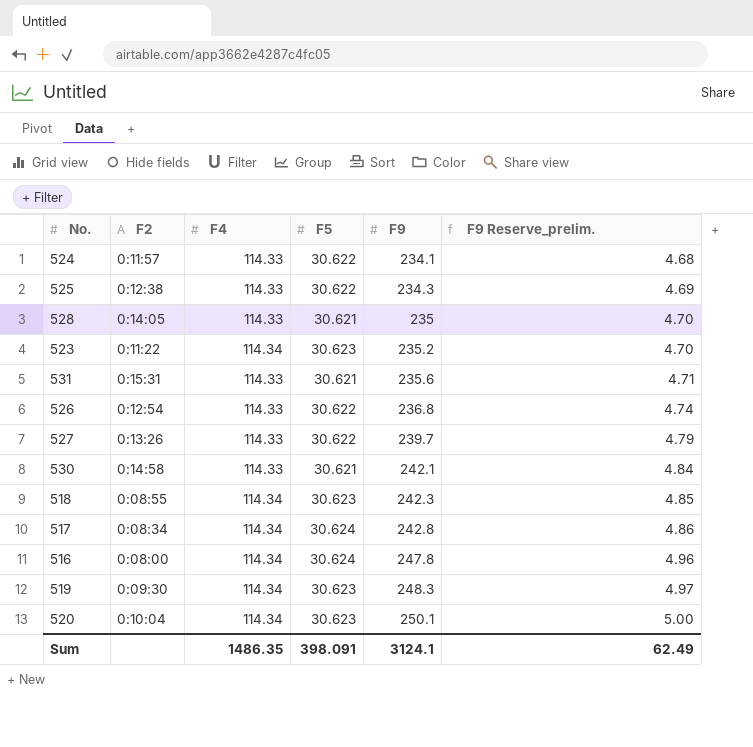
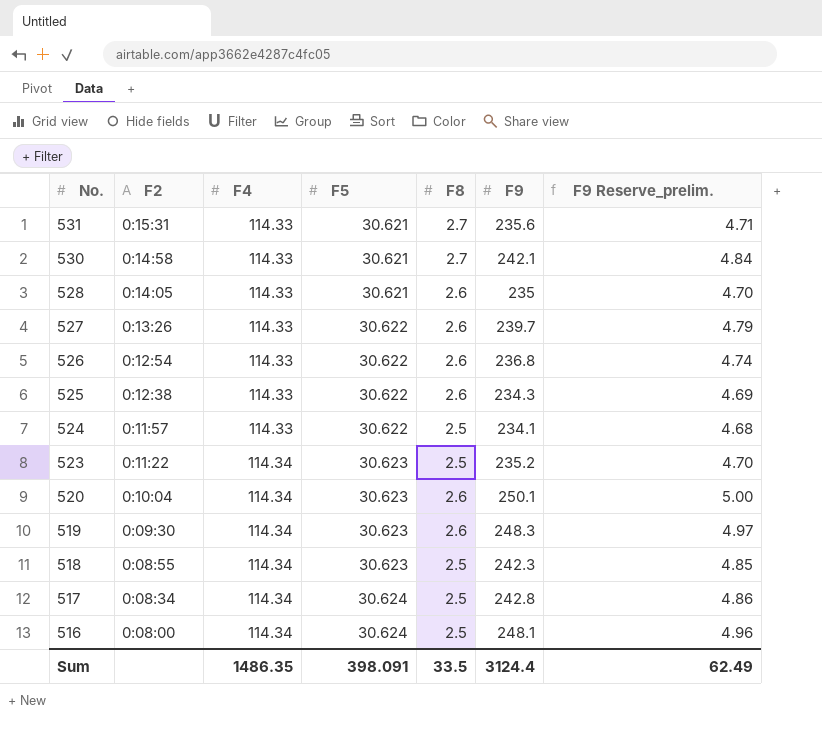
row order: F9 ascending -> No. descending
column F8 | position: none -> 5
516 | F9: 247.8 -> 248.1
Sum | F9: 3124.1 -> 3124.4

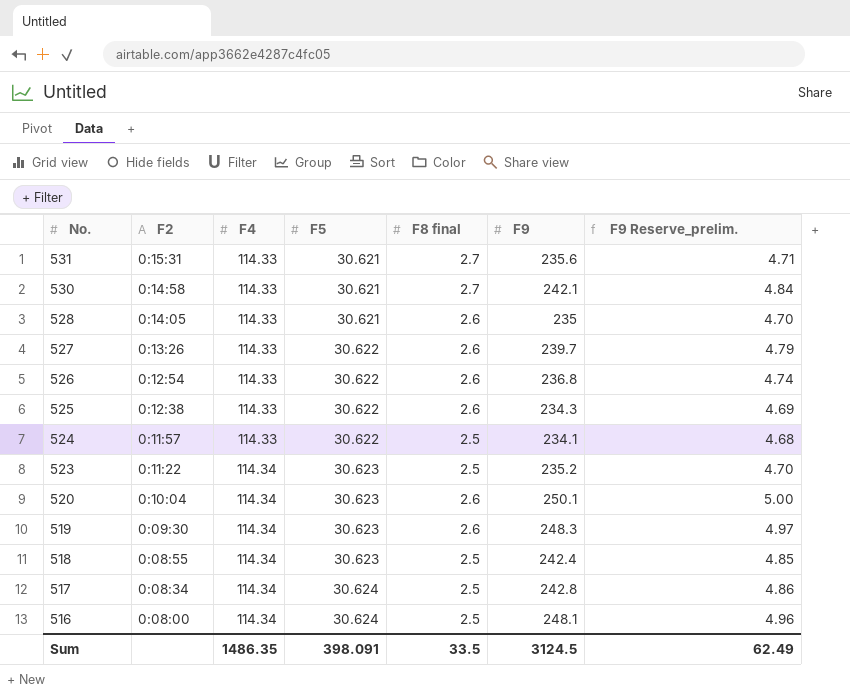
column name: F8 -> F8 final
518 | F9: 242.3 -> 242.4
Sum | F9: 3124.4 -> 3124.5

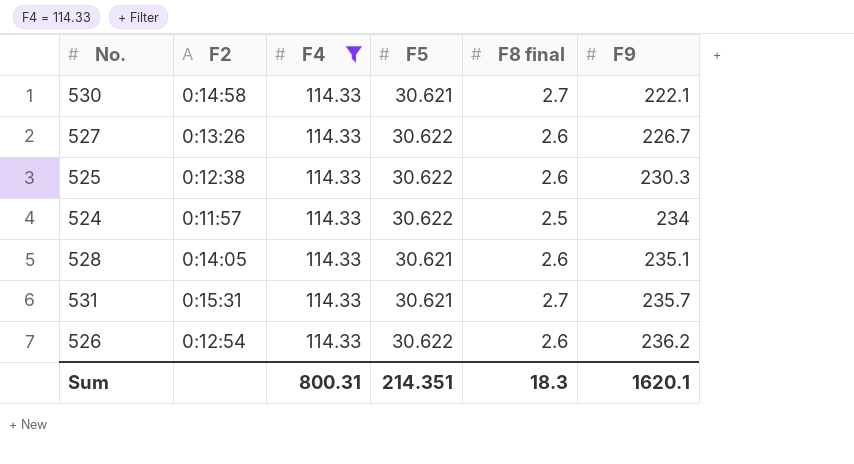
filter: none -> F4 = 114.33
row order: No. descending -> F9 ascending
column F9 Reserve_prelim. | formula: [F9] * 0.02 -> none
530 | F9: 242.1 -> 222.1
527 | F9: 239.7 -> 226.7
525 | F9: 234.3 -> 230.3
524 | F9: 234.1 -> 234
528 | F9: 235 -> 235.1
531 | F9: 235.6 -> 235.7
526 | F9: 236.8 -> 236.2
Sum | F4: 1486.35 -> 800.31
Sum | F5: 398.091 -> 214.351
Sum | F8 final: 33.5 -> 18.3
Sum | F9: 3124.5 -> 1620.1

